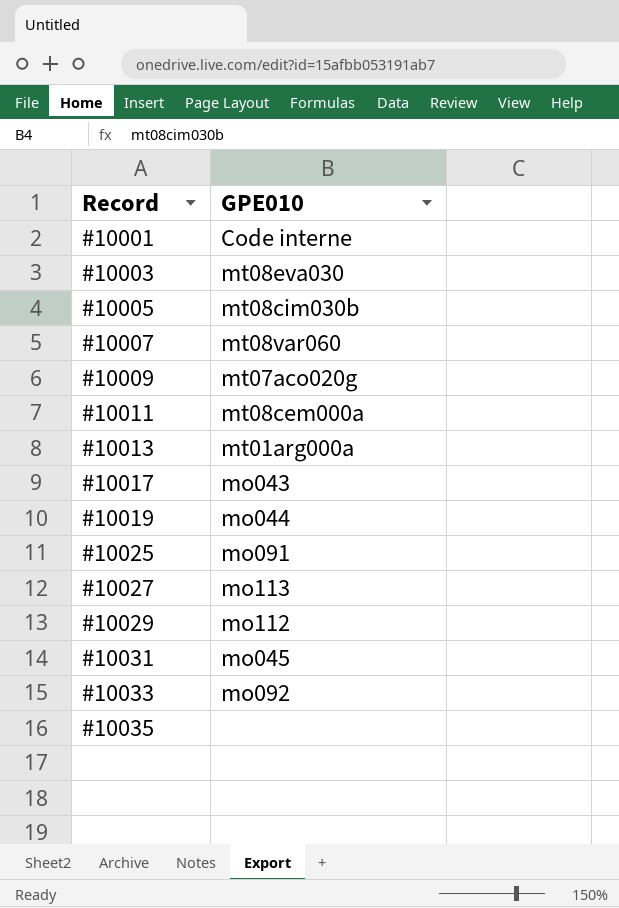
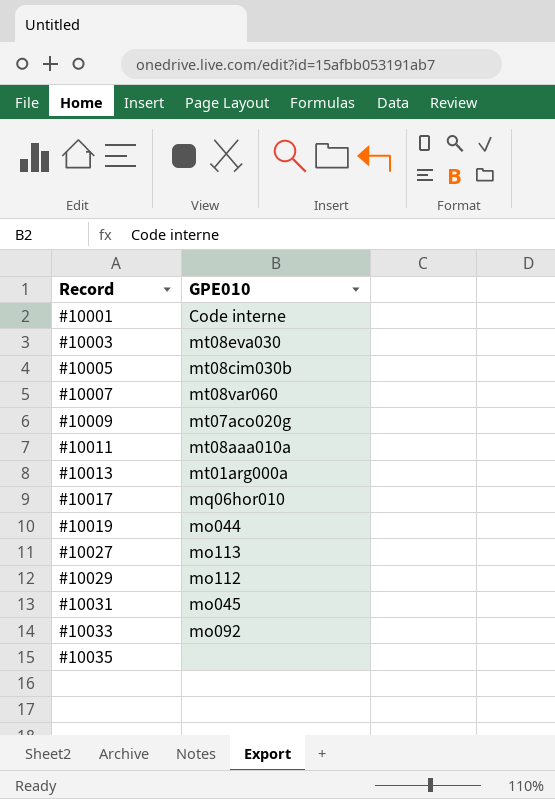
row #10025: mo091 -> none
#10011 | GPE010: mt08cem000a -> mt08aaa010a
#10017 | GPE010: mo043 -> mq06hor010

